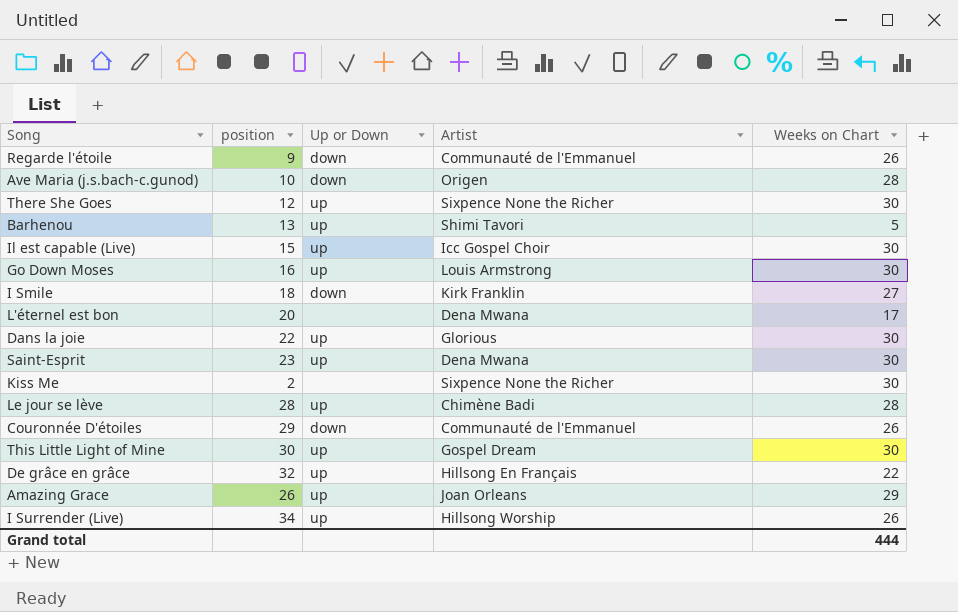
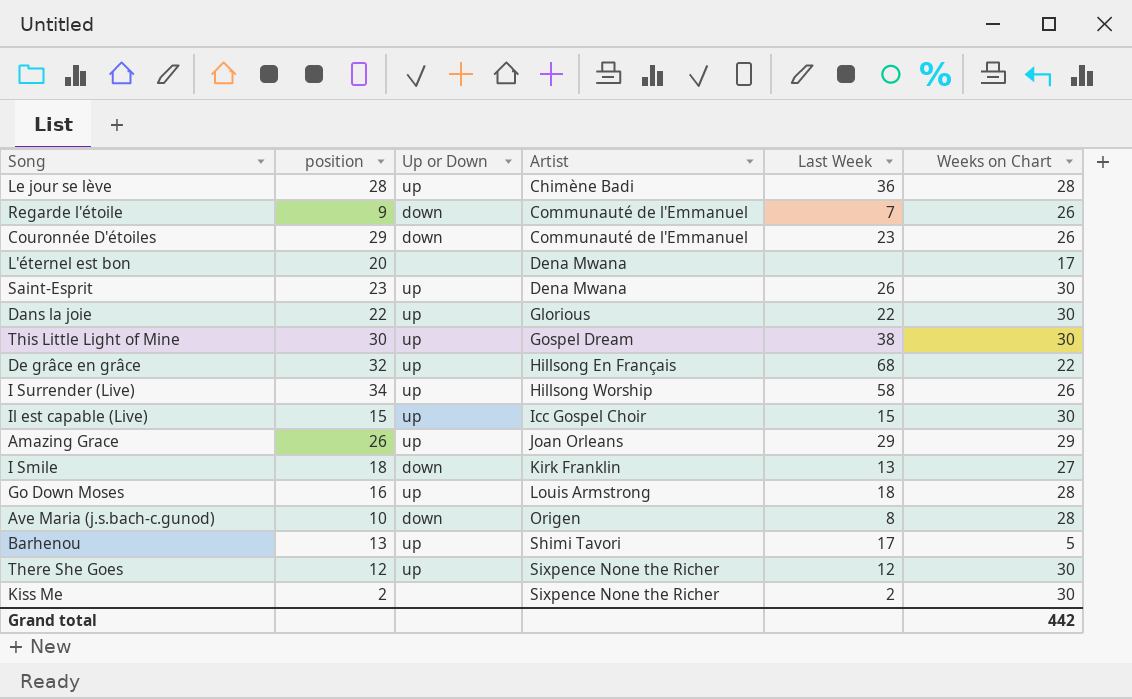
row order: none -> Artist ascending
column Last Week | position: none -> 5
Go Down Moses | Weeks on Chart: 30 -> 28
Grand total | Weeks on Chart: 444 -> 442

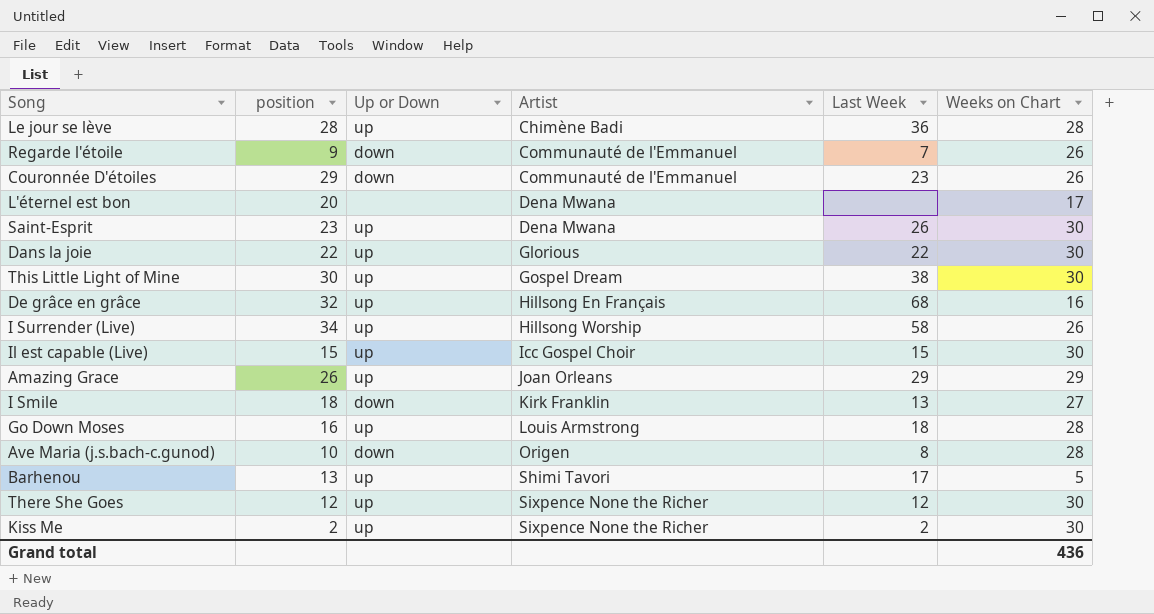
De grâce en grâce | Weeks on Chart: 22 -> 16
Kiss Me | Up or Down: none -> up
Grand total | Weeks on Chart: 442 -> 436

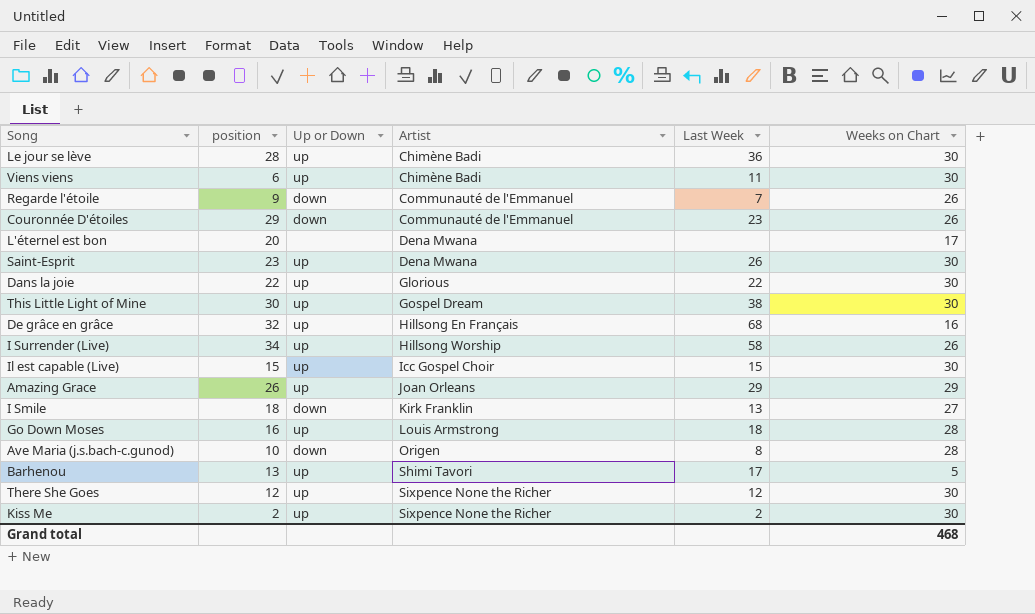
Le jour se lève | Weeks on Chart: 28 -> 30
row Viens viens: none -> 6 | up | Chimène Badi | 11 | 30
Grand total | Weeks on Chart: 436 -> 468

